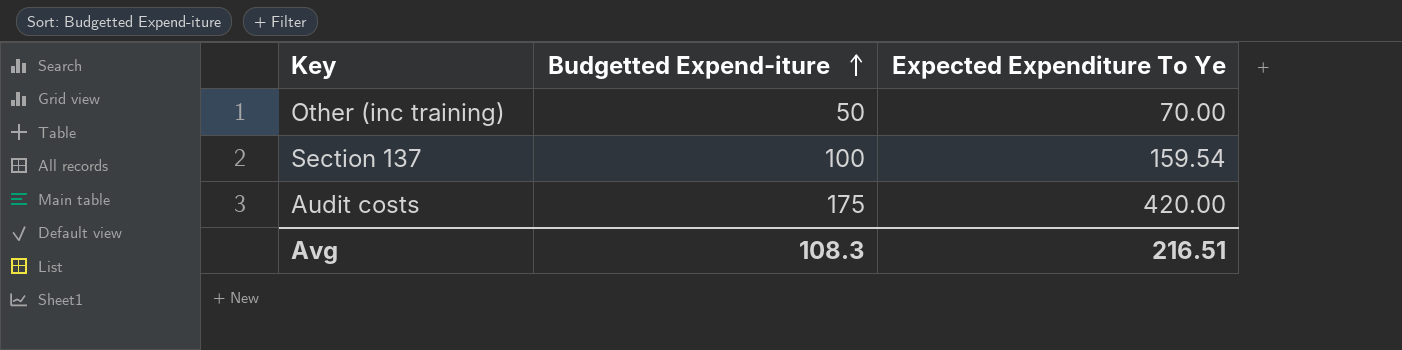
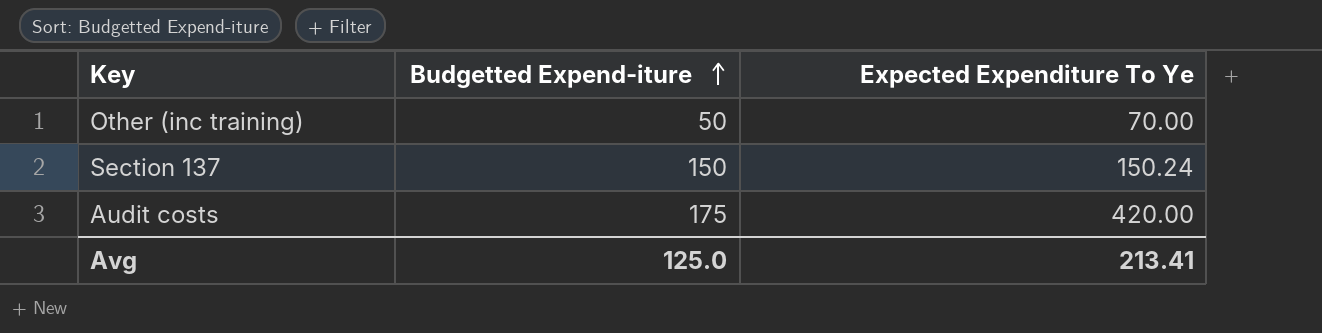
Section 137 | Budgetted Expend-iture: 100 -> 150
Section 137 | Expected Expenditure To Ye: 159.54 -> 150.24
Avg | Budgetted Expend-iture: 108.3 -> 125.0
Avg | Expected Expenditure To Ye: 216.51 -> 213.41

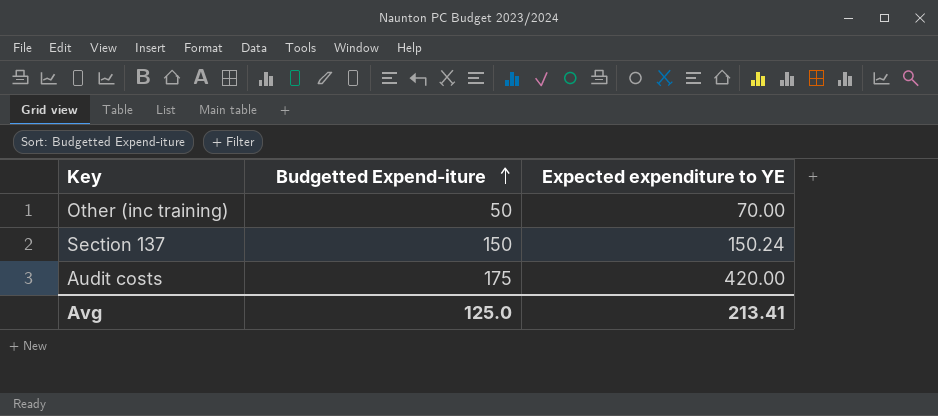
column name: Expected Expenditure To Ye -> Expected expenditure to YE

